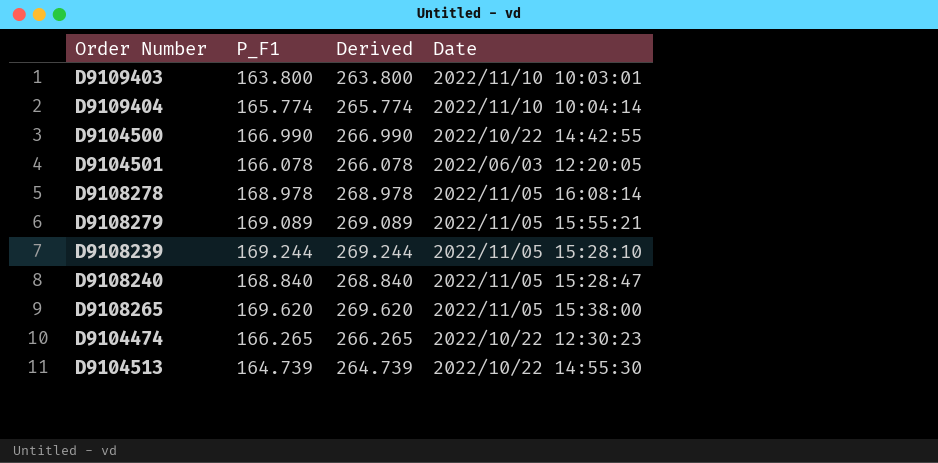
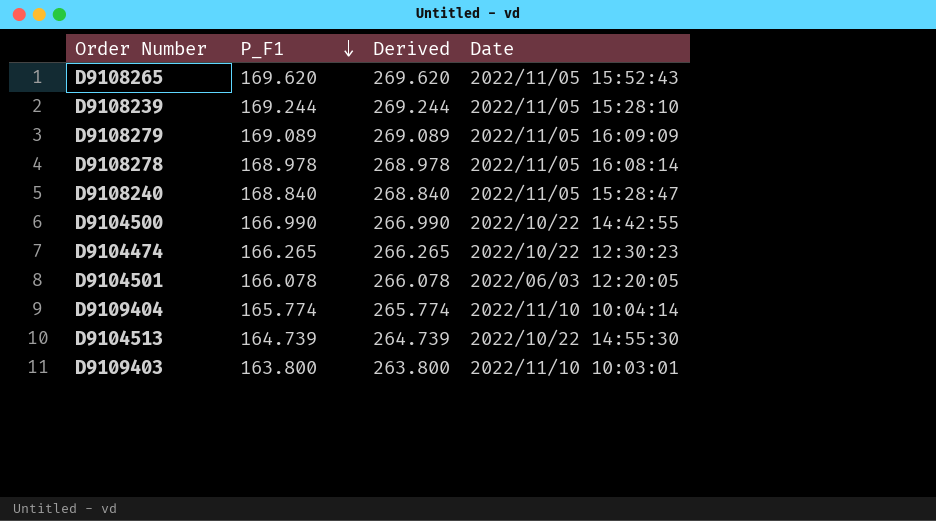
row order: none -> P_F1 descending
D9108265 | Date: 2022/11/05 15:38:00 -> 2022/11/05 15:52:43
D9108279 | Date: 2022/11/05 15:55:21 -> 2022/11/05 16:09:09

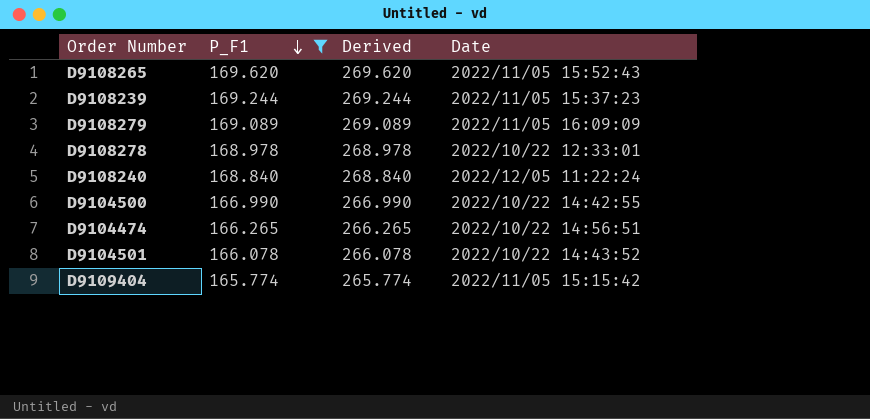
filter: none -> P_F1 >= 165.774
D9108239 | Date: 2022/11/05 15:28:10 -> 2022/11/05 15:37:23
D9108278 | Date: 2022/11/05 16:08:14 -> 2022/10/22 12:33:01
D9108240 | Date: 2022/11/05 15:28:47 -> 2022/12/05 11:22:24
D9104474 | Date: 2022/10/22 12:30:23 -> 2022/10/22 14:56:51
D9104501 | Date: 2022/06/03 12:20:05 -> 2022/10/22 14:43:52
D9109404 | Date: 2022/11/10 10:04:14 -> 2022/11/05 15:15:42

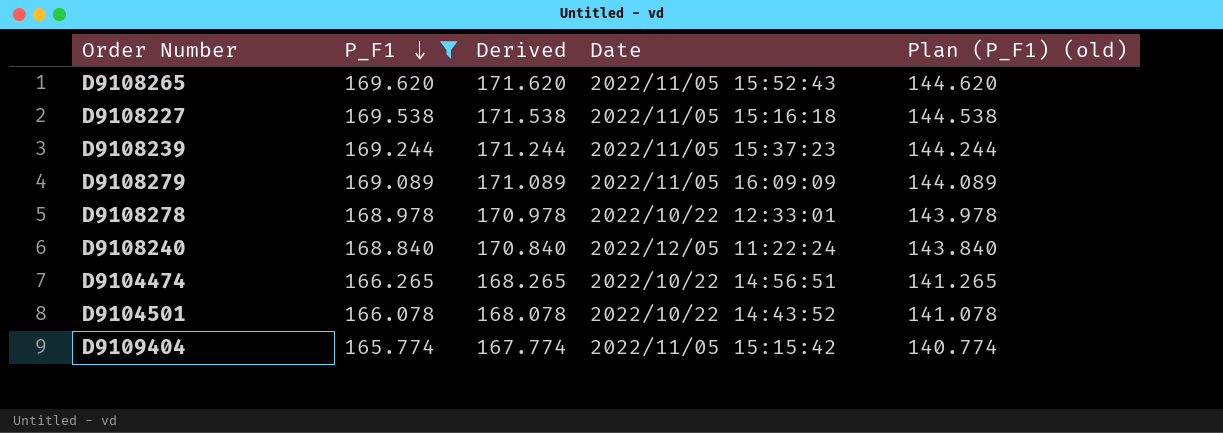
column Derived | formula: [P_F1] + 100 -> [P_F1] + 2
column Plan (P_F1) (old) | formula: none -> [P_F1] - 25
row D9104500: 166.990 | 266.990 | 2022/10/22 14:42:55 -> none
row D9108227: none -> 169.538 | 171.538 | 2022/11/05 15:16:18 | 144.538

